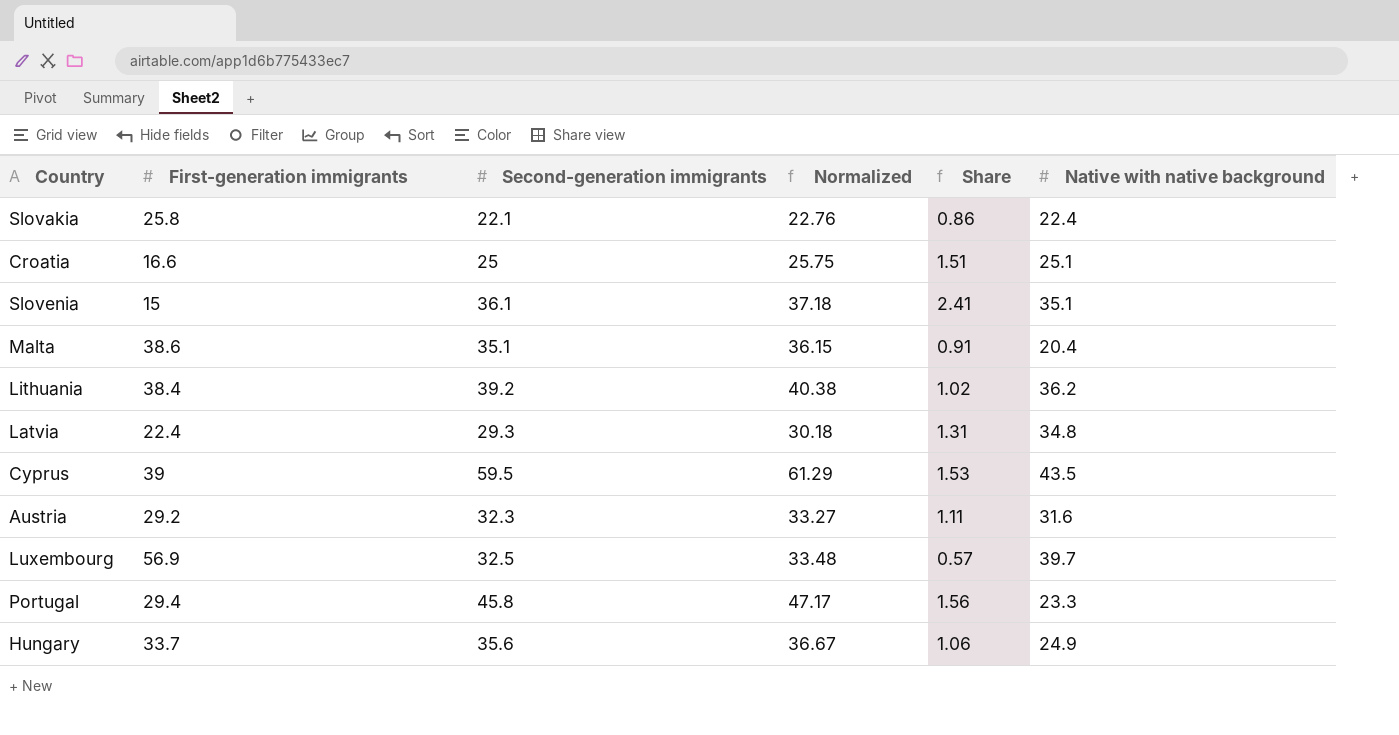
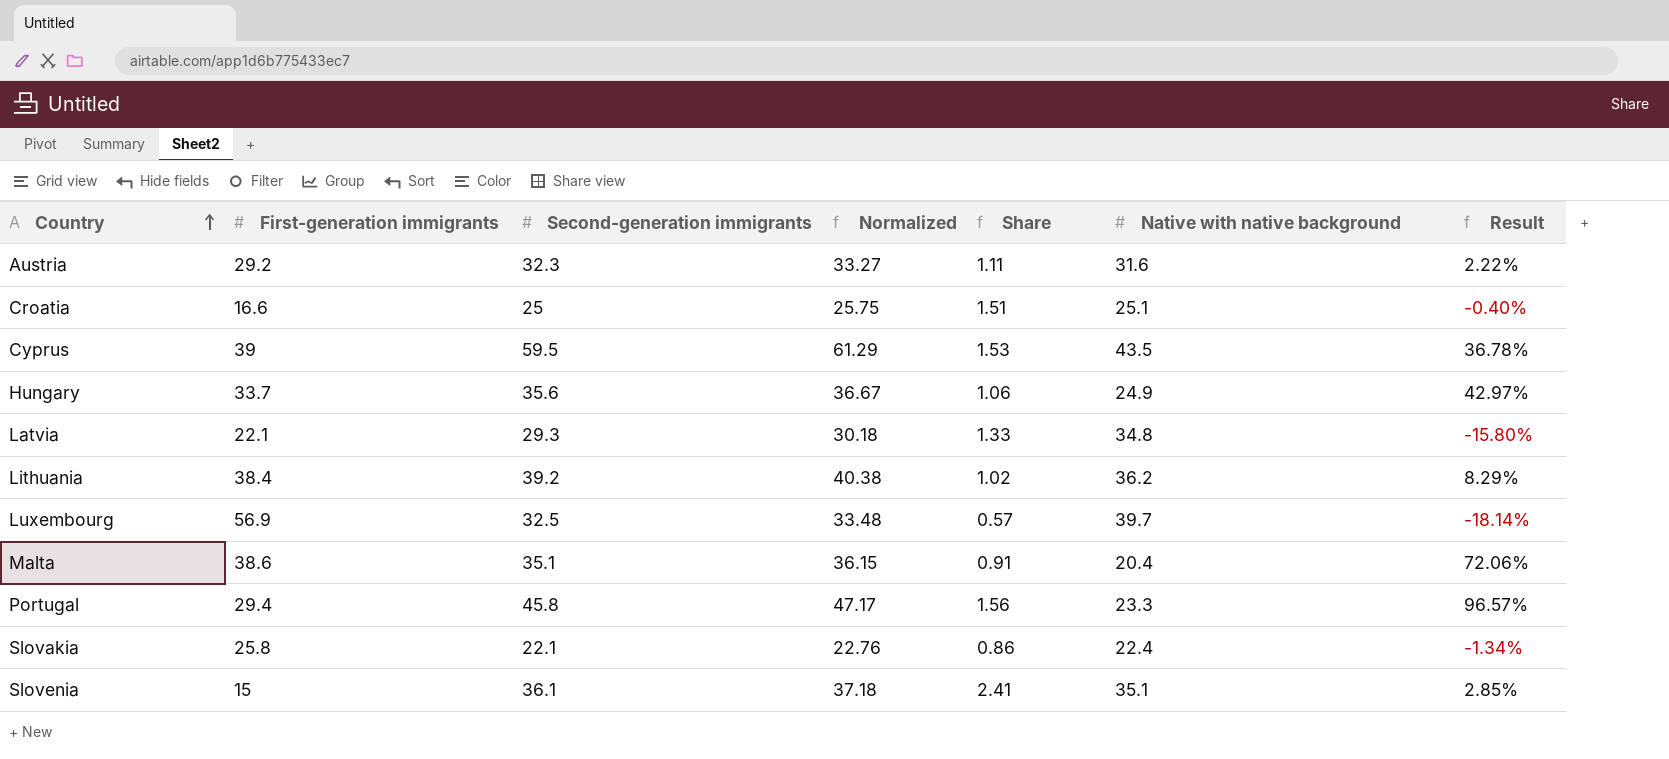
row order: none -> Country ascending
column Result | formula: none -> ([Second-generation immigrants] - [Native with native background]) / [Native with native background]
Latvia | First-generation immigrants: 22.4 -> 22.1
Latvia | Share: 1.31 -> 1.33

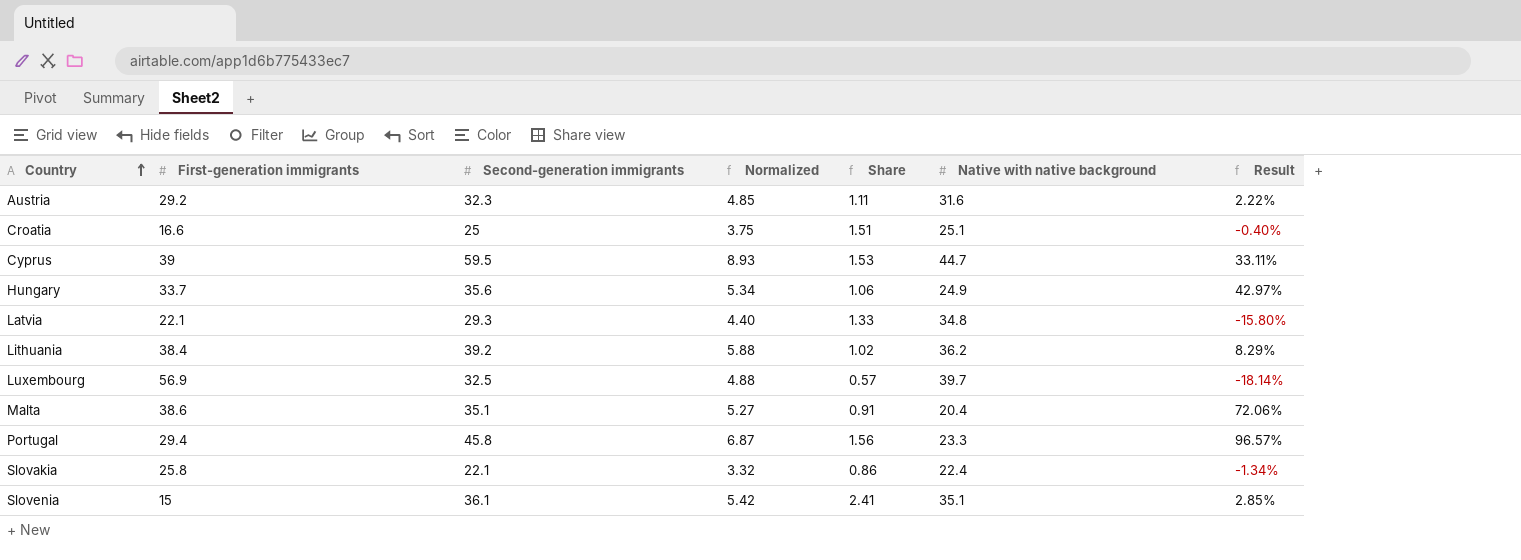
column Normalized | formula: [Second-generation immigrants] * 1.03 -> [Second-generation immigrants] * 0.15
Cyprus | Native with native background: 43.5 -> 44.7
Cyprus | Result: 36.78% -> 33.11%

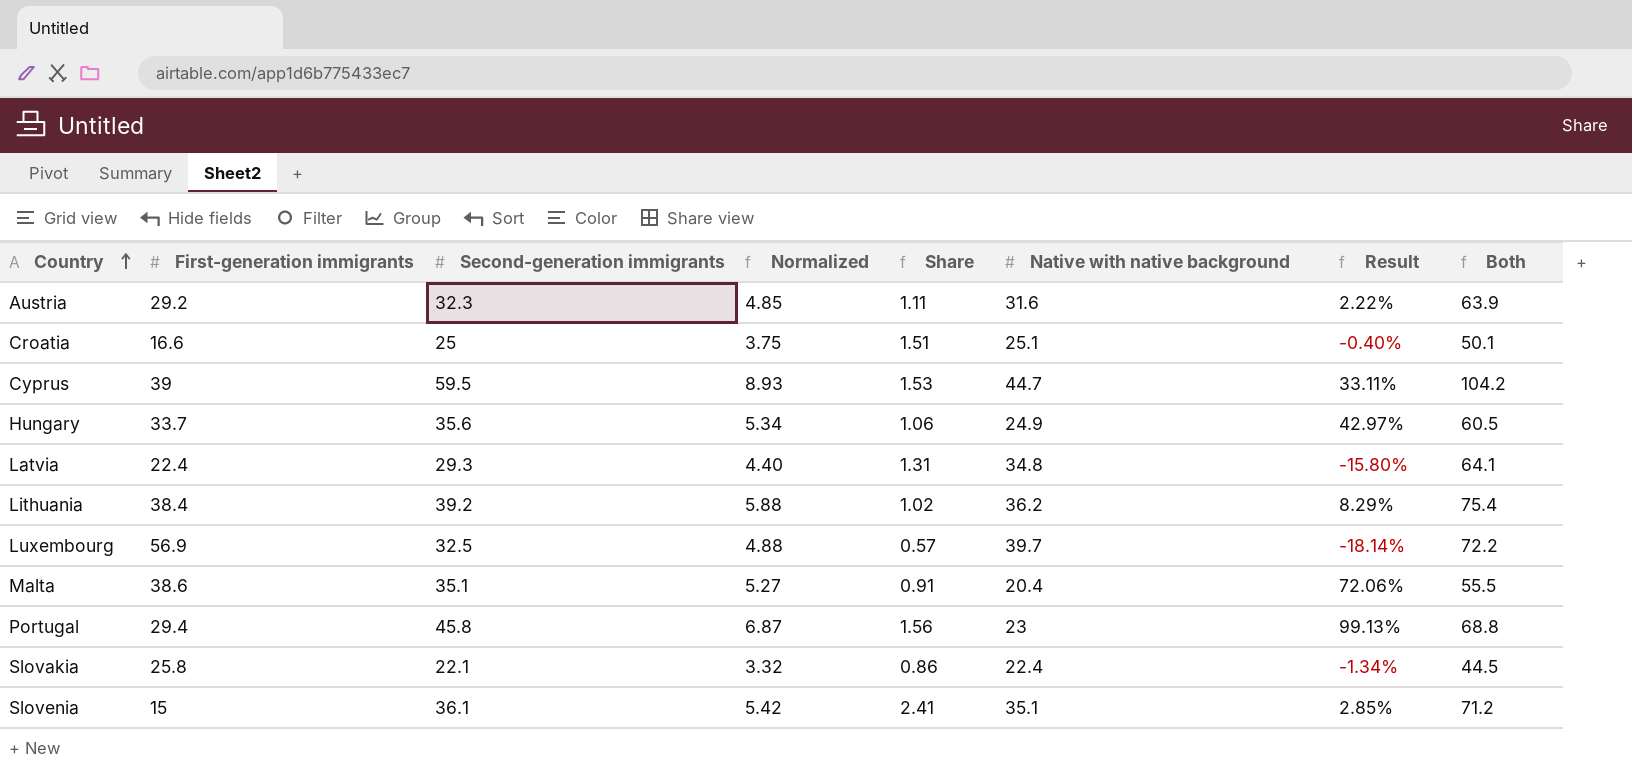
column Both | formula: none -> [Second-generation immigrants] + [Native with native background]
Latvia | First-generation immigrants: 22.1 -> 22.4
Latvia | Share: 1.33 -> 1.31
Portugal | Native with native background: 23.3 -> 23
Portugal | Result: 96.57% -> 99.13%

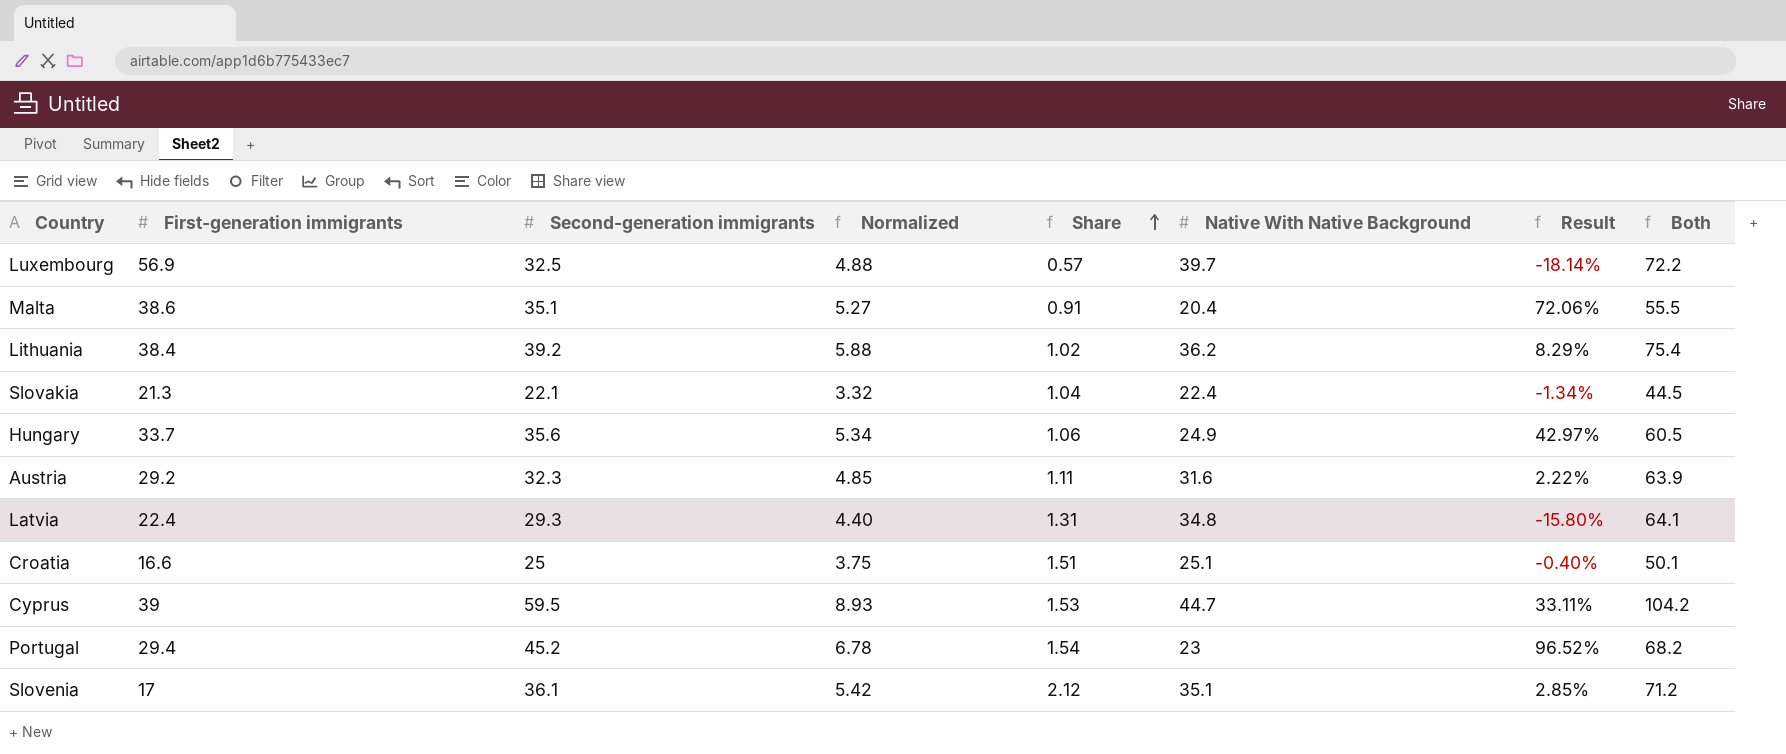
row order: Country ascending -> Share ascending
column name: Native with native background -> Native With Native Background
Slovakia | First-generation immigrants: 25.8 -> 21.3
Slovakia | Share: 0.86 -> 1.04
Portugal | Second-generation immigrants: 45.8 -> 45.2
Portugal | Normalized: 6.87 -> 6.78
Portugal | Share: 1.56 -> 1.54
Portugal | Result: 99.13% -> 96.52%
Portugal | Both: 68.8 -> 68.2
Slovenia | First-generation immigrants: 15 -> 17
Slovenia | Share: 2.41 -> 2.12

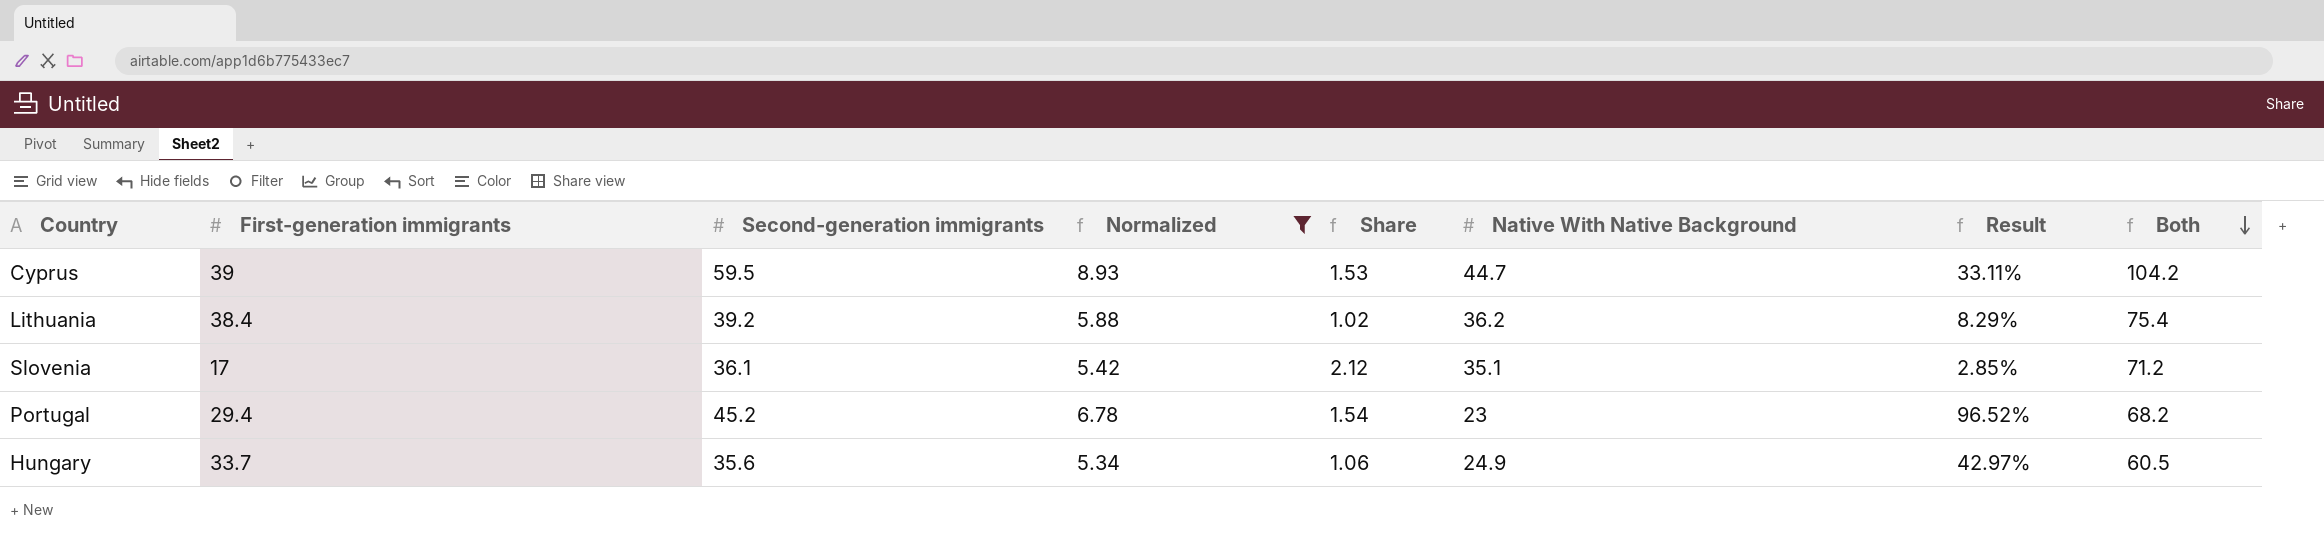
filter: none -> Normalized >= 5.34
row order: Share ascending -> Both descending

